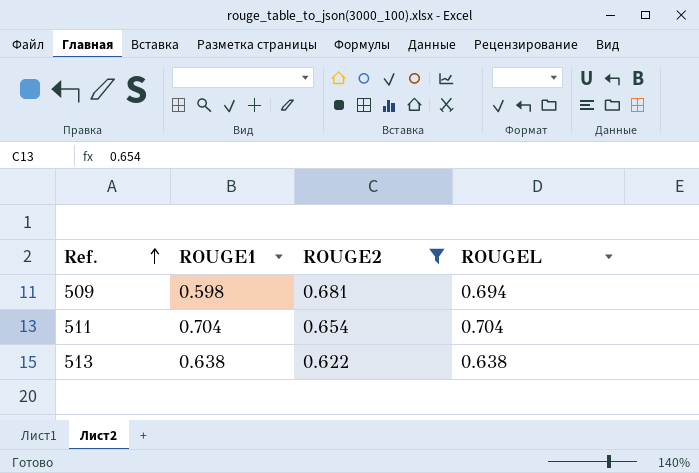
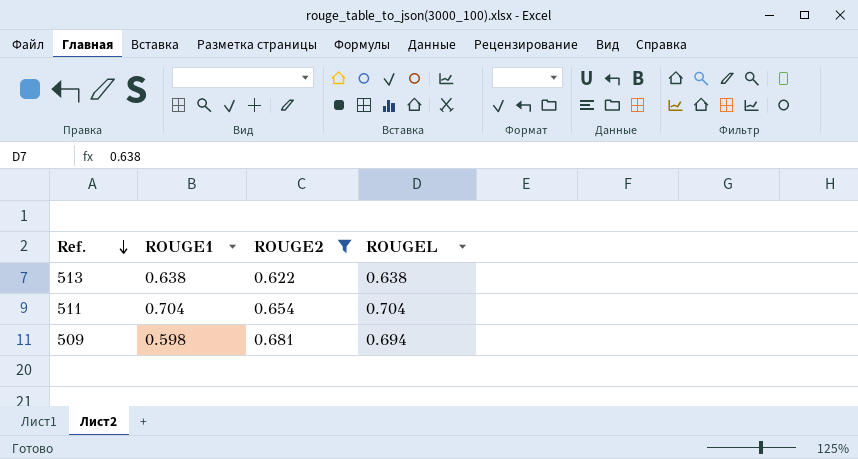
row order: Ref. ascending -> Ref. descending

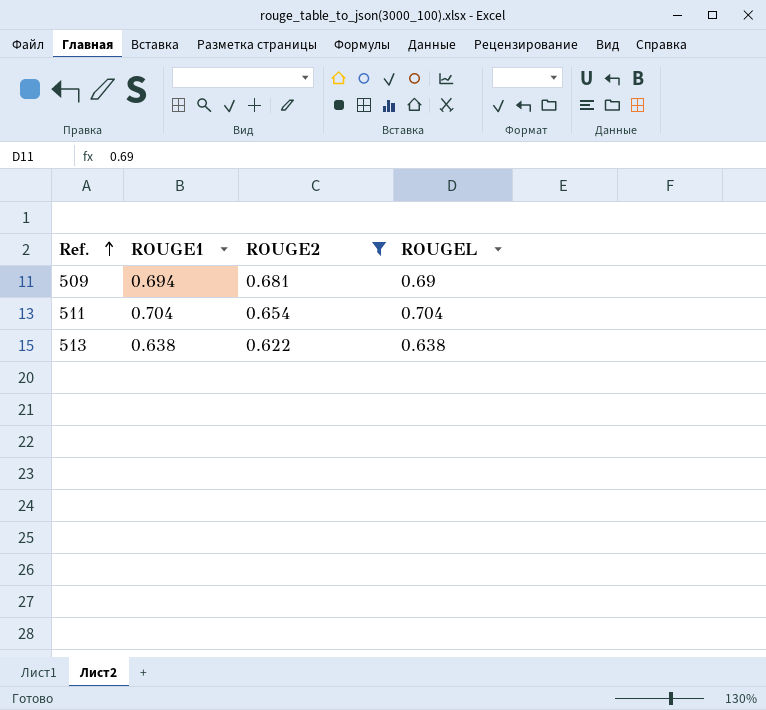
row order: Ref. descending -> Ref. ascending
509 | ROUGE1: 0.598 -> 0.694
509 | ROUGEL: 0.694 -> 0.69

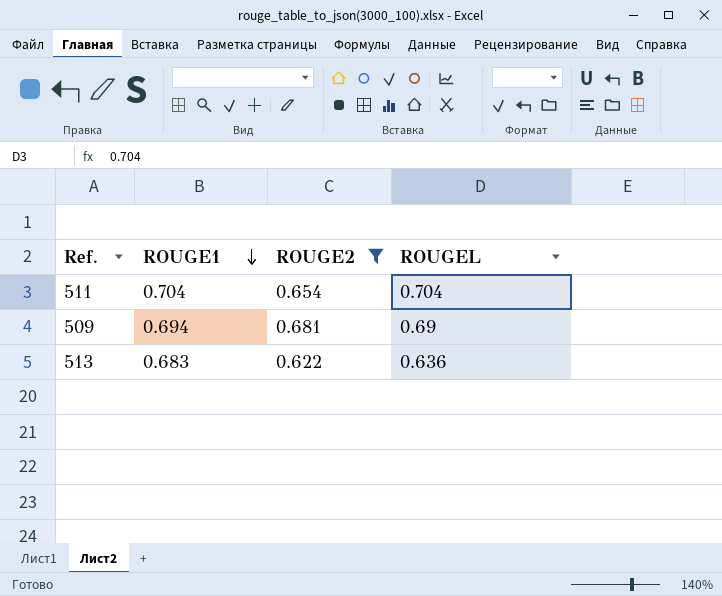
row order: Ref. ascending -> ROUGE1 descending
513 | ROUGE1: 0.638 -> 0.683
513 | ROUGEL: 0.638 -> 0.636

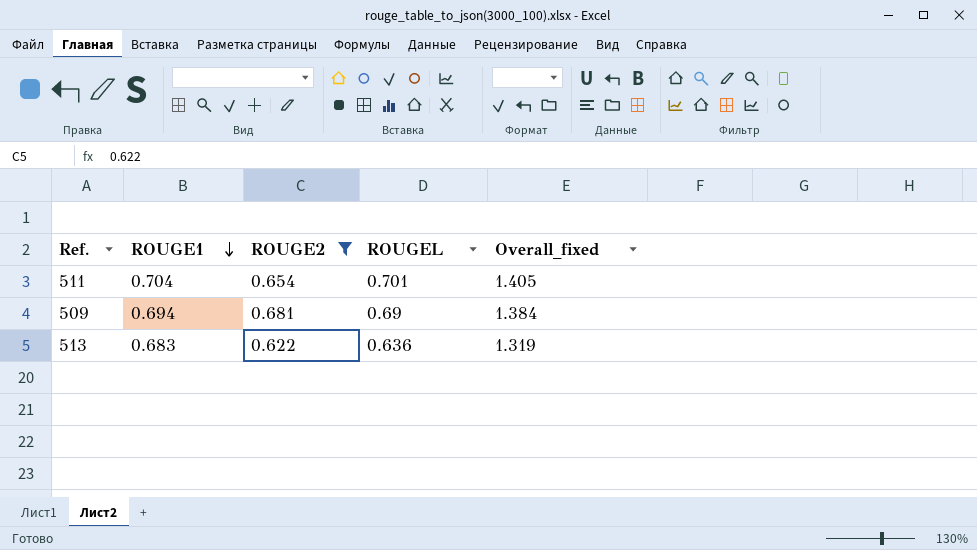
column Overall_fixed | formula: none -> [ROUGE1] + [ROUGEL]
511 | ROUGEL: 0.704 -> 0.701

